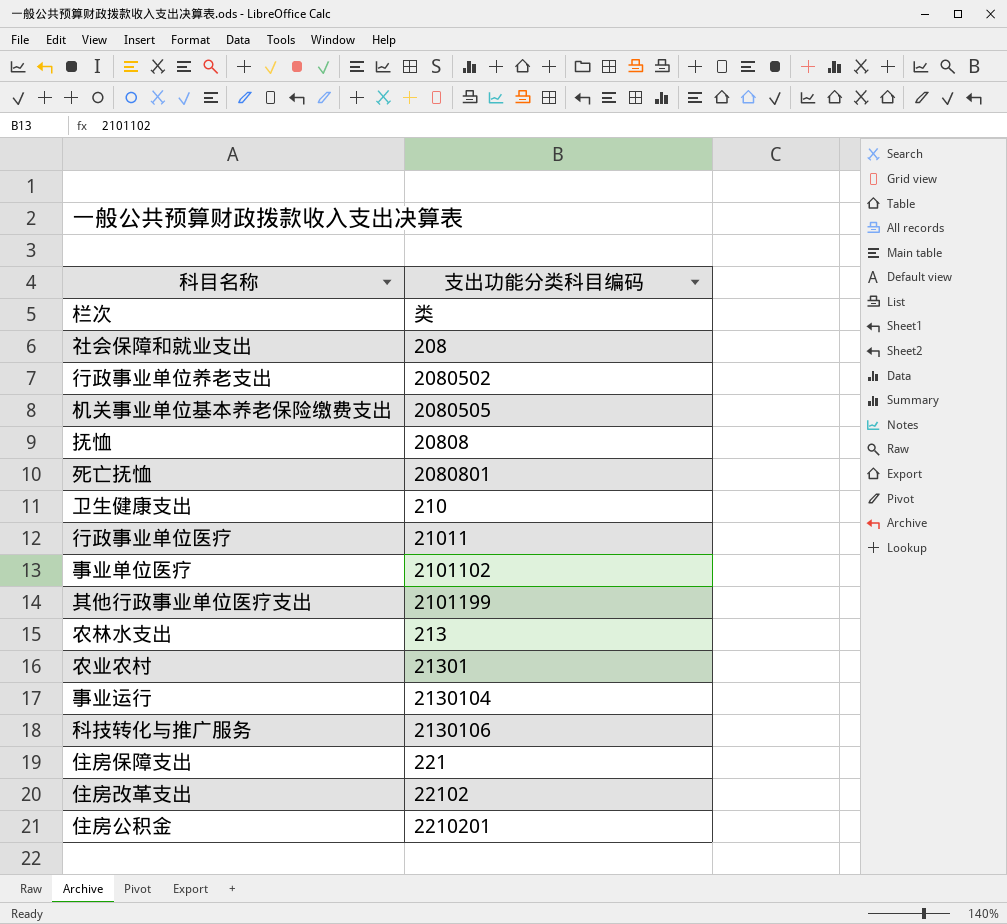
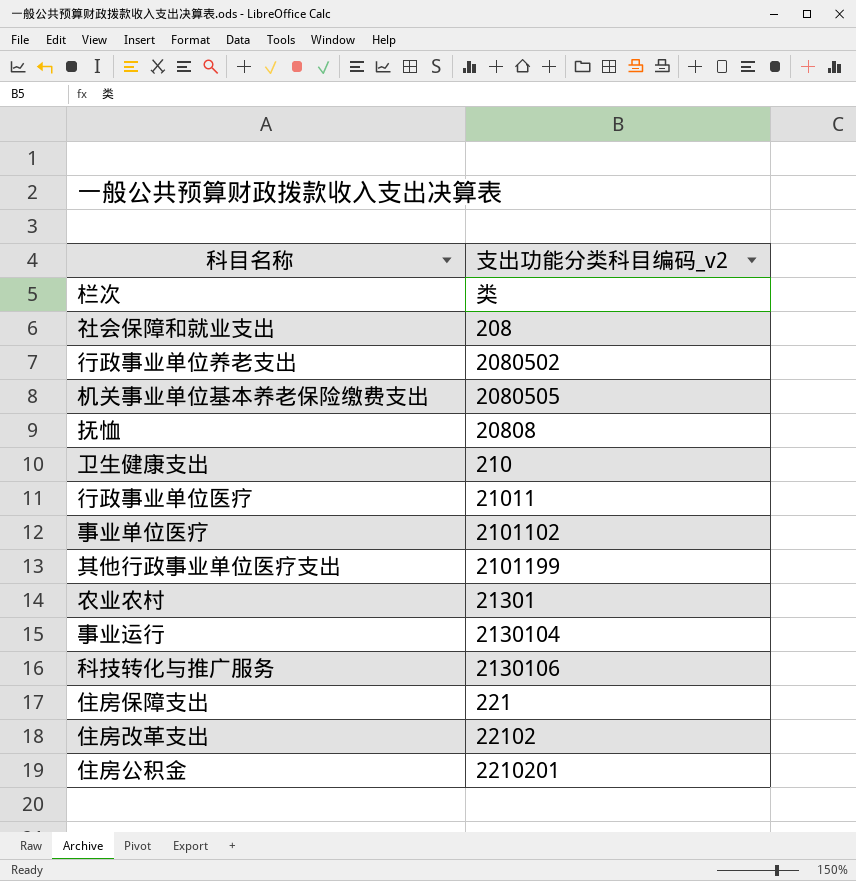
column name: 支出功能分类科目编码 -> 支出功能分类科目编码_v2
row 死亡抚恤: 2080801 -> none
row 农林水支出: 213 -> none

